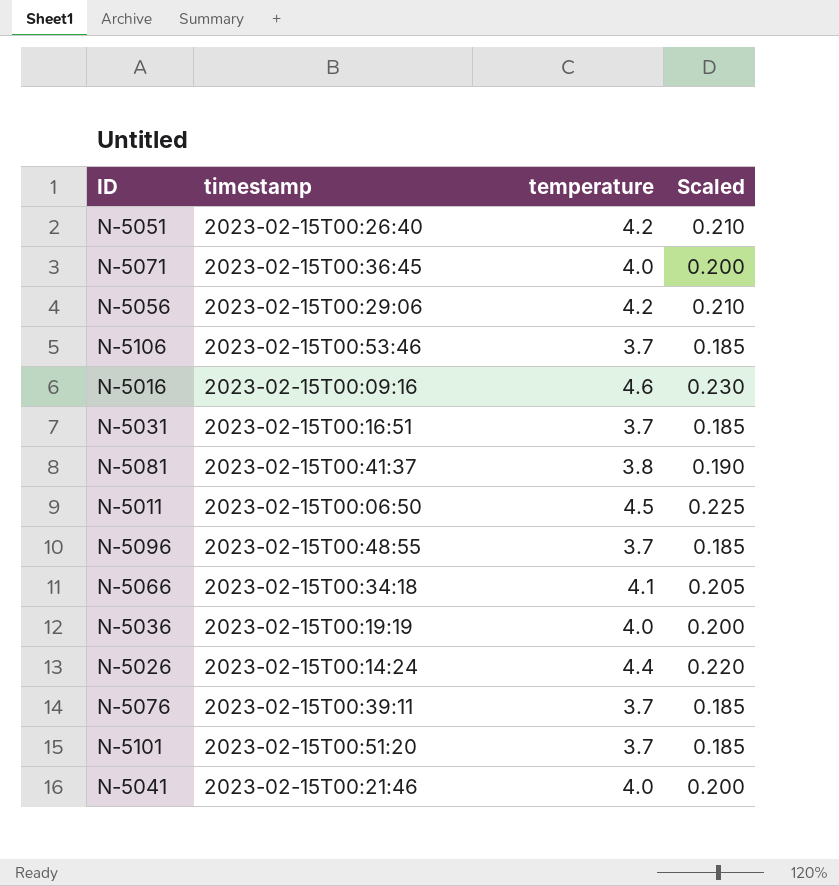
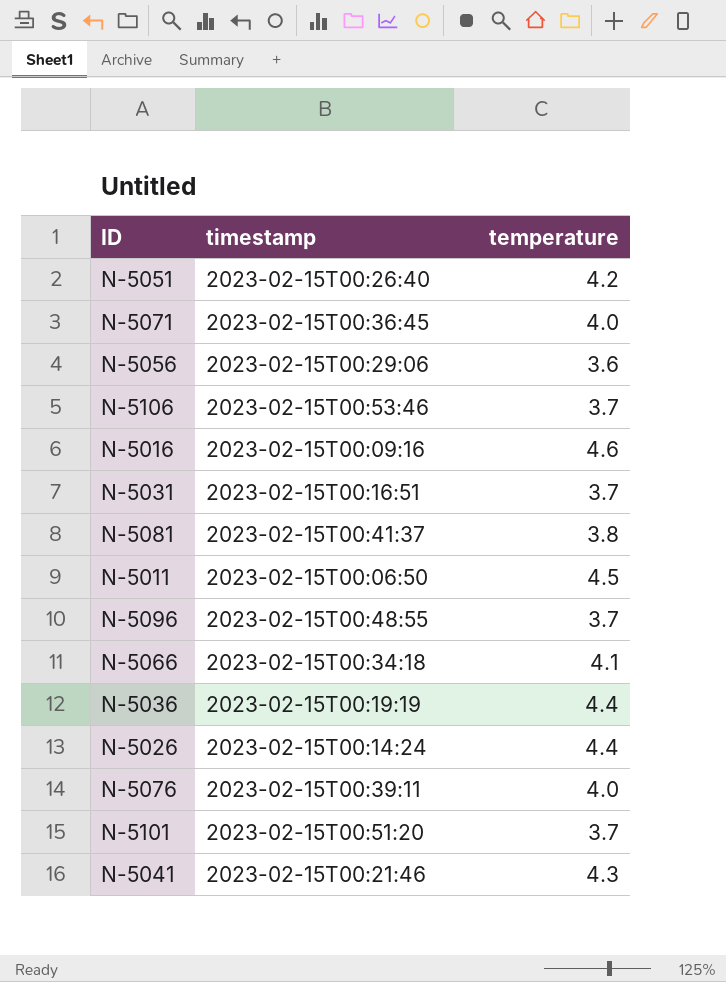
column Scaled | formula: [temperature] * 0.05 -> none
N-5056 | temperature: 4.2 -> 3.6
N-5036 | temperature: 4.0 -> 4.4
N-5076 | temperature: 3.7 -> 4.0
N-5041 | temperature: 4.0 -> 4.3

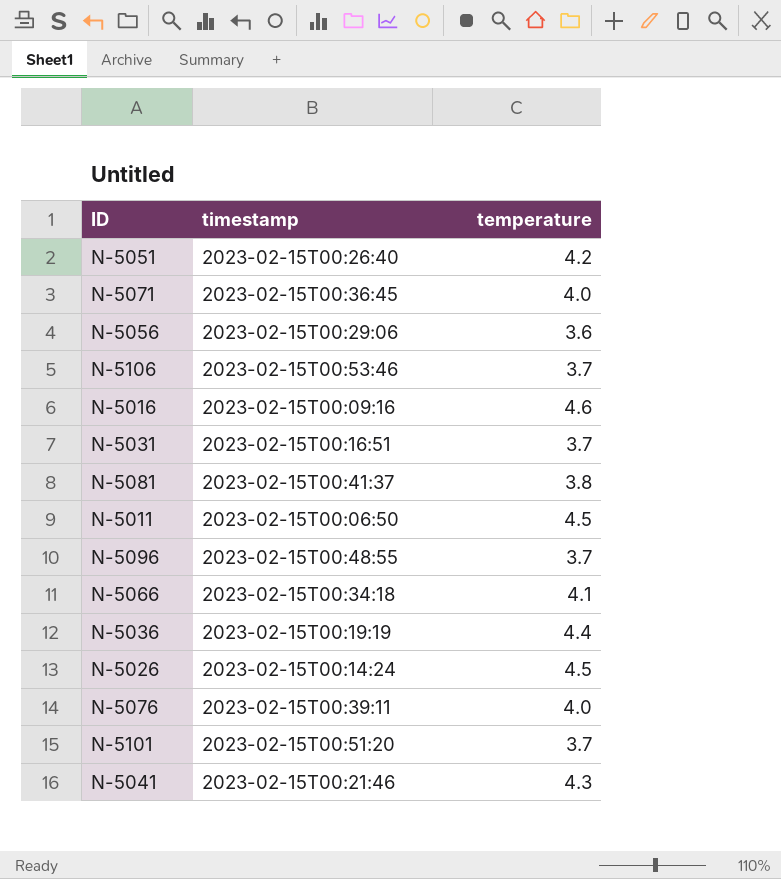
N-5026 | temperature: 4.4 -> 4.5

